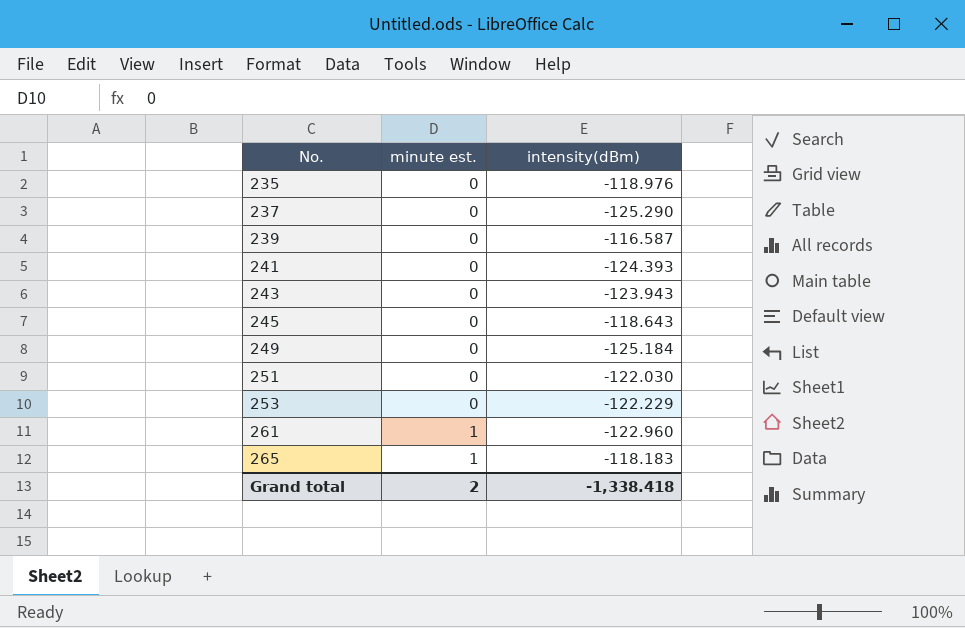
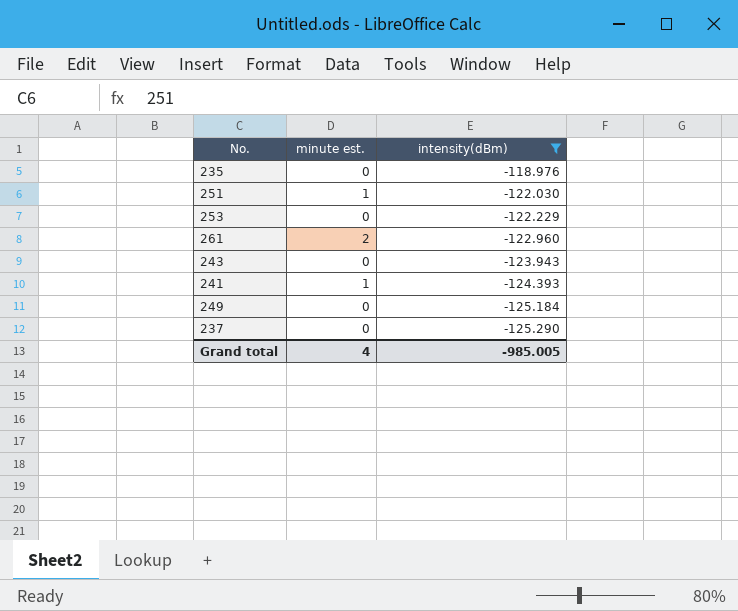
filter: none -> intensity(dBm) <= -118.976
row order: No. ascending -> intensity(dBm) descending
251 | minute est.: 0 -> 1
261 | minute est.: 1 -> 2
241 | minute est.: 0 -> 1
Grand total | minute est.: 2 -> 4
Grand total | intensity(dBm): -1,338.418 -> -985.005

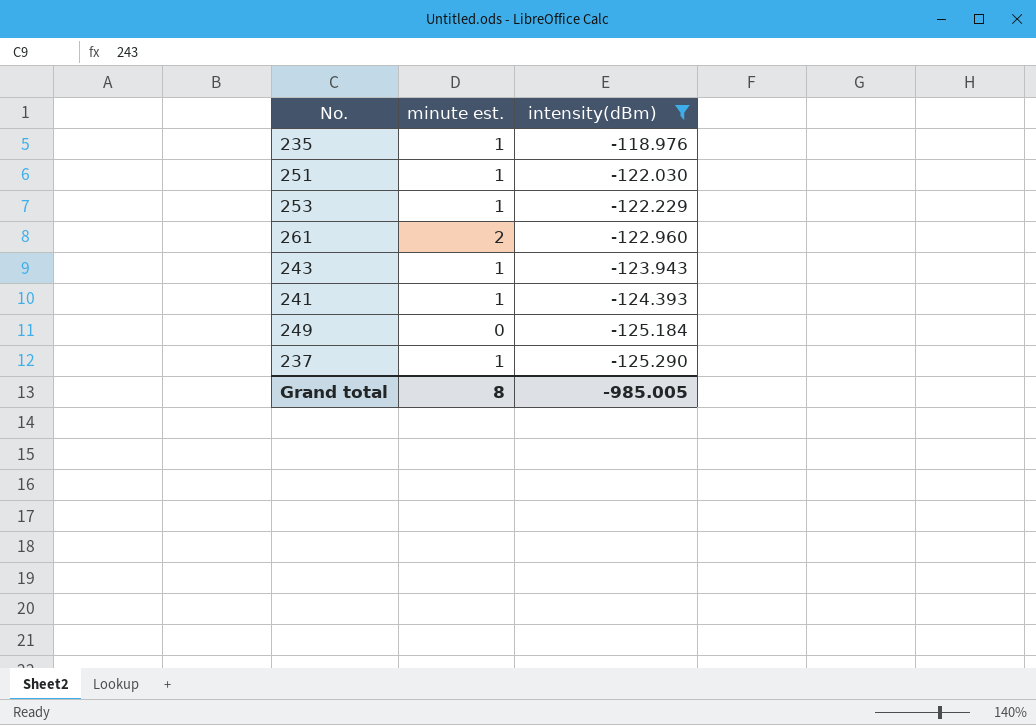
235 | minute est.: 0 -> 1
253 | minute est.: 0 -> 1
243 | minute est.: 0 -> 1
237 | minute est.: 0 -> 1
Grand total | minute est.: 4 -> 8

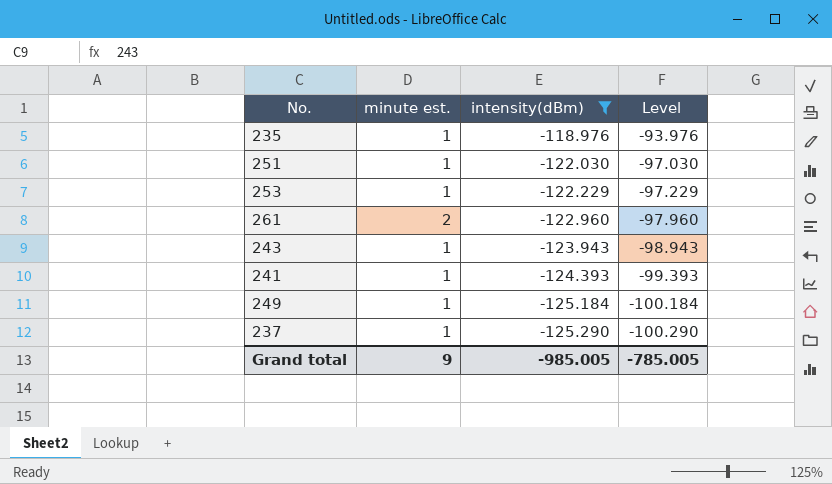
column Level | formula: none -> [intensity(dBm)] + 25
249 | minute est.: 0 -> 1
Grand total | minute est.: 8 -> 9

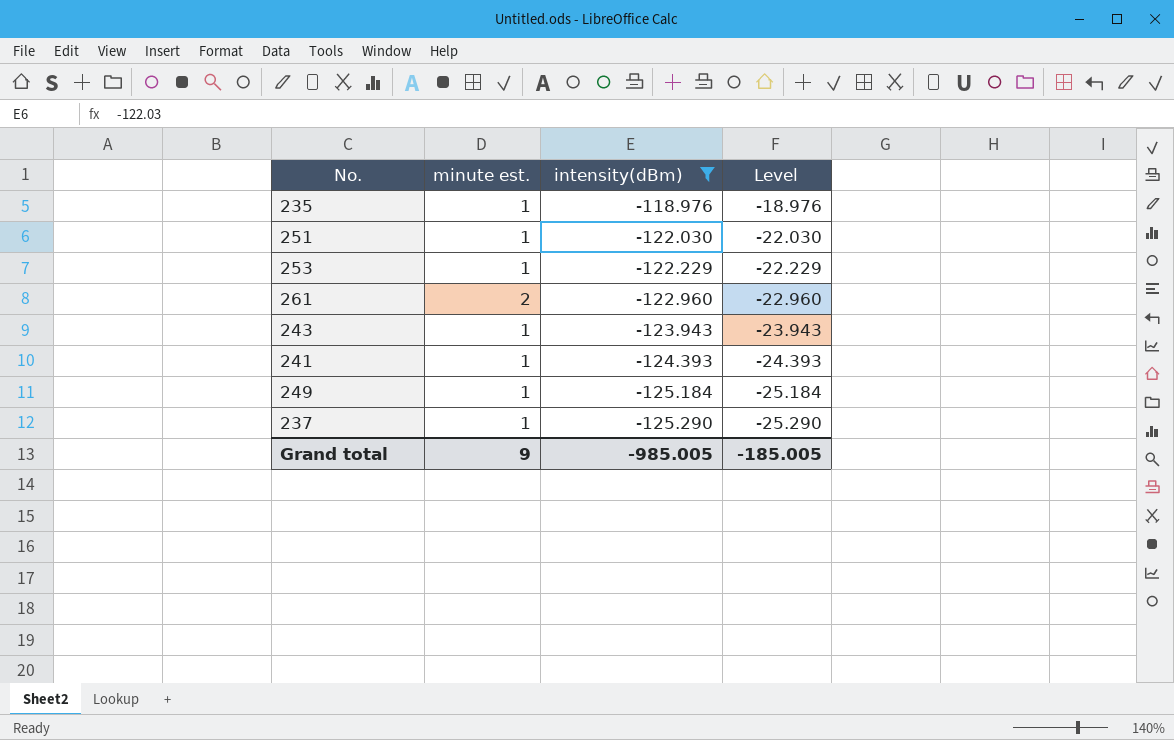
column Level | formula: [intensity(dBm)] + 25 -> [intensity(dBm)] + 100
Grand total | Level: -785.005 -> -185.005

